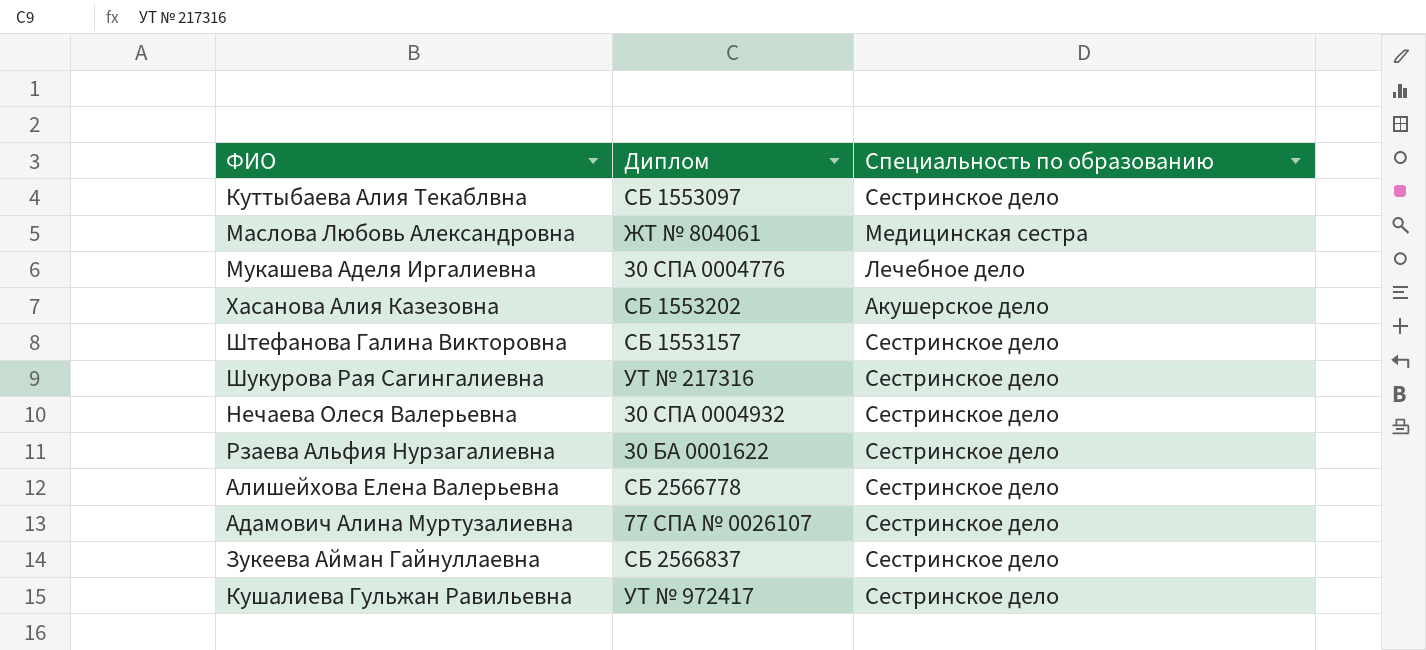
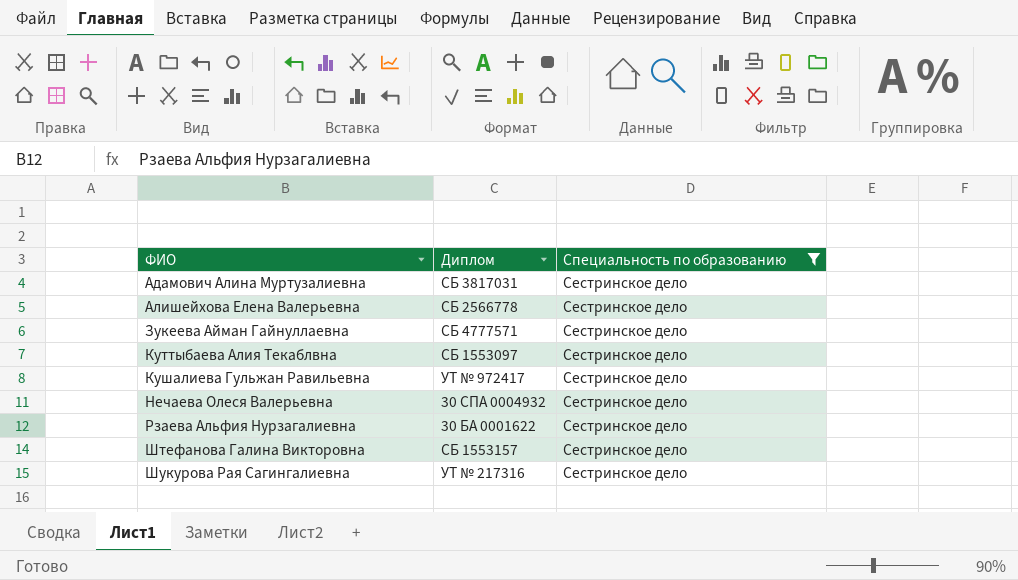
filter: none -> Специальность по образованию = Сестринское дело
row order: none -> ФИО ascending
Адамович Алина Муртузалиевна | Диплом: 77 СПА № 0026107 -> СБ 3817031
Зукеева Айман Гайнуллаевна | Диплом: СБ 2566837 -> СБ 4777571

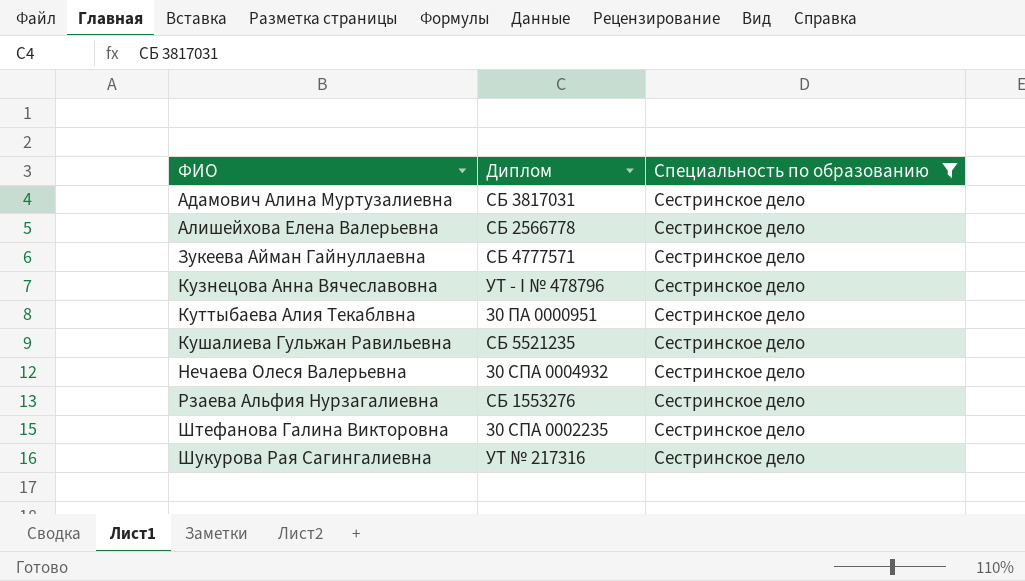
row Кузнецова Анна Вячеславовна: none -> УТ - I № 478796 | Сестринское дело
Куттыбаева Алия Текаблвна | Диплом: СБ 1553097 -> 30 ПА 0000951
Кушалиева Гульжан Равильевна | Диплом: УТ № 972417 -> СБ 5521235
Рзаева Альфия Нурзагалиевна | Диплом: 30 БА 0001622 -> СБ 1553276
Штефанова Галина Викторовна | Диплом: СБ 1553157 -> 30 СПА 0002235

